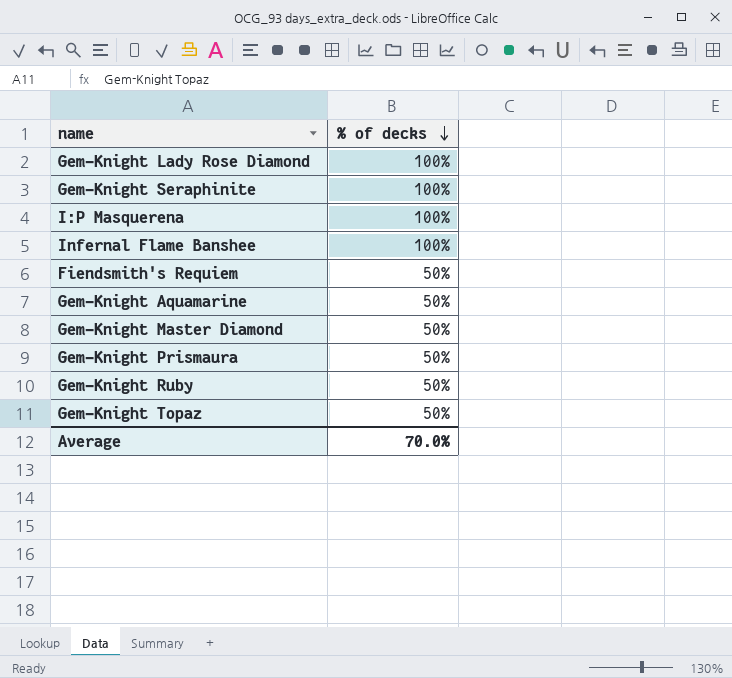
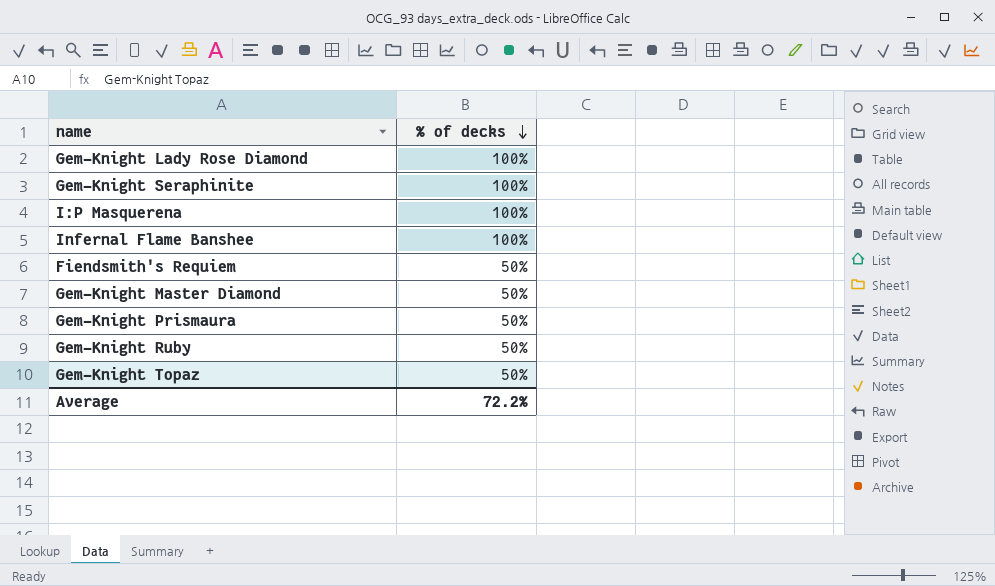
row Gem-Knight Aquamarine: 50% -> none
Average | % of decks: 70.0% -> 72.2%

